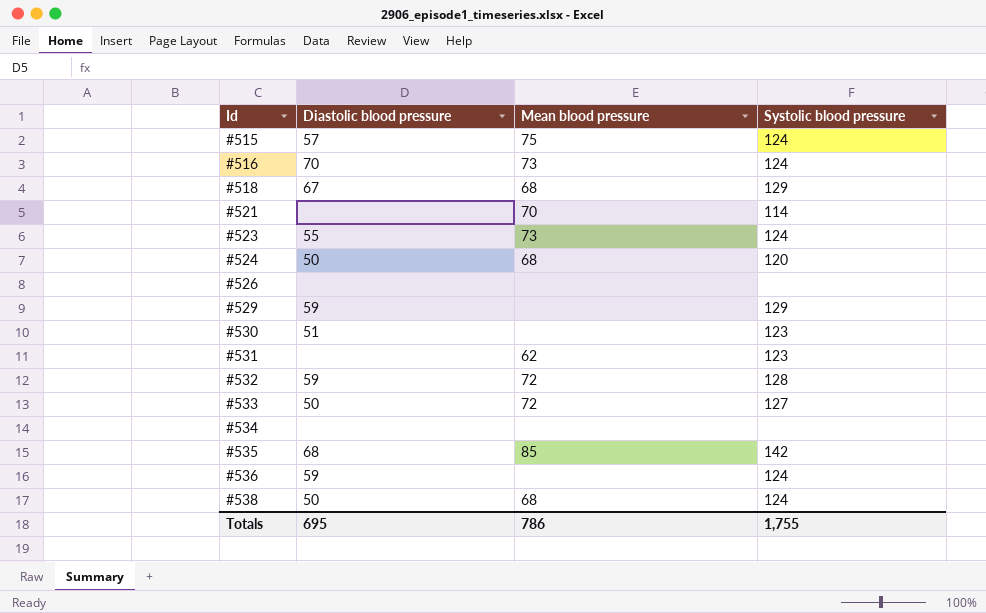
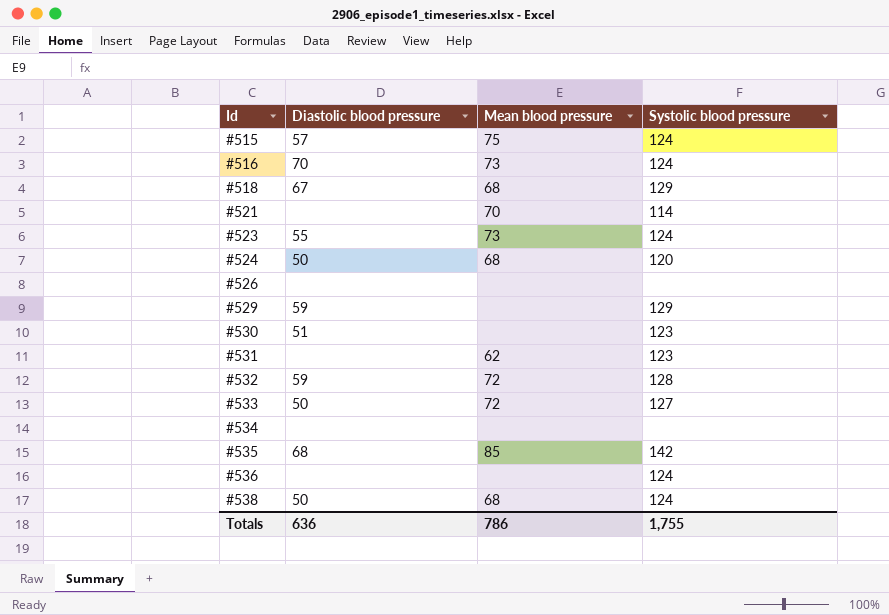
#536 | Diastolic blood pressure: 59 -> none
Totals | Diastolic blood pressure: 695 -> 636

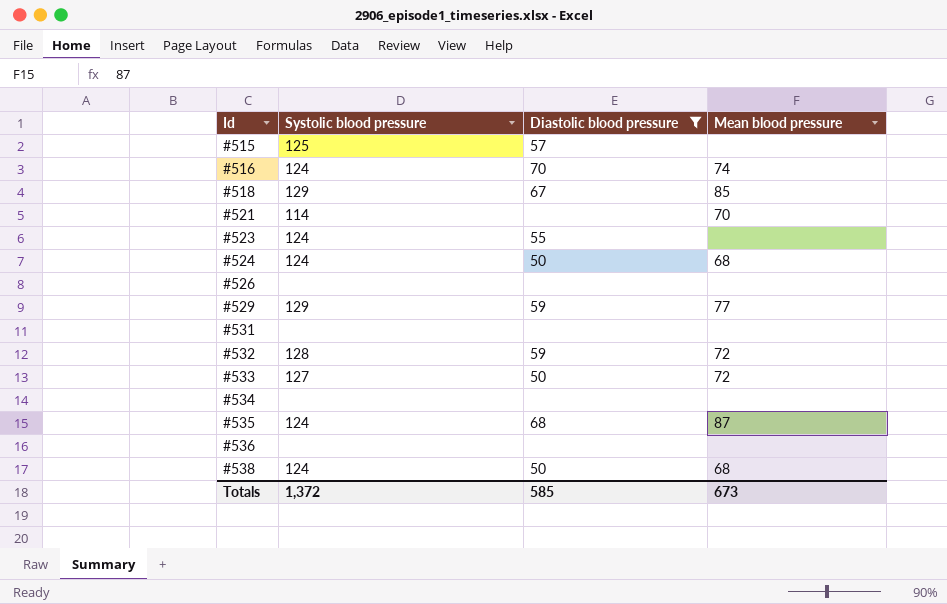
filter: none -> Diastolic blood pressure != 51
column Systolic blood pressure | position: 4 -> 2
#515 | Systolic blood pressure: 124 -> 125
#515 | Mean blood pressure: 75 -> none
#516 | Mean blood pressure: 73 -> 74
#518 | Mean blood pressure: 68 -> 85
#523 | Mean blood pressure: 73 -> none
#524 | Systolic blood pressure: 120 -> 124
#529 | Mean blood pressure: none -> 77
#531 | Systolic blood pressure: 123 -> none
#531 | Mean blood pressure: 62 -> none
#535 | Systolic blood pressure: 142 -> 124
#535 | Mean blood pressure: 85 -> 87
#536 | Systolic blood pressure: 124 -> none
Totals | Systolic blood pressure: 1,755 -> 1,372
Totals | Diastolic blood pressure: 636 -> 585
Totals | Mean blood pressure: 786 -> 673

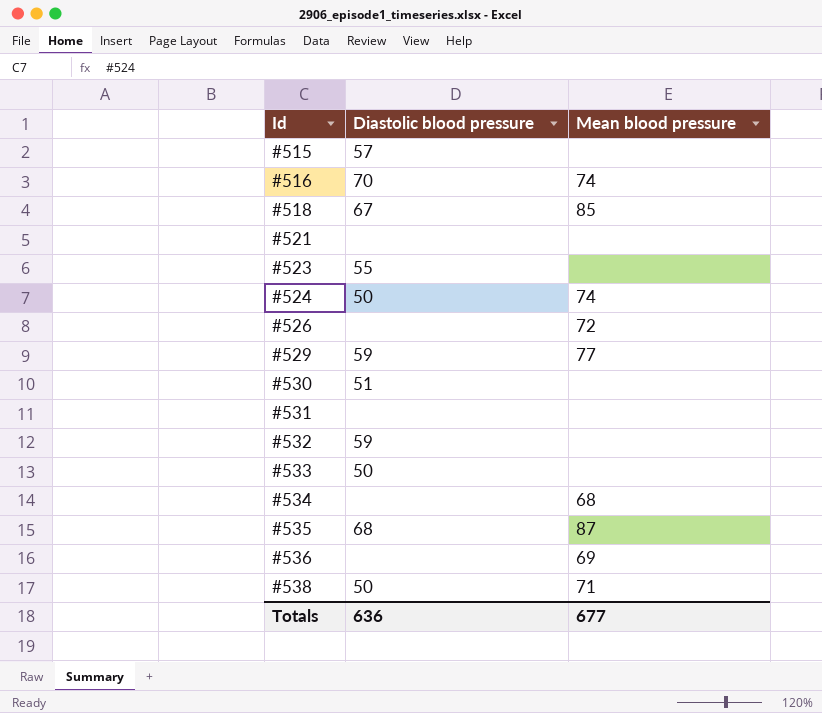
filter: Diastolic blood pressure != 51 -> none
column Systolic blood pressure | position: 2 -> none
#521 | Mean blood pressure: 70 -> none
#524 | Mean blood pressure: 68 -> 74
#526 | Mean blood pressure: none -> 72
#532 | Mean blood pressure: 72 -> none
#533 | Mean blood pressure: 72 -> none
#534 | Mean blood pressure: none -> 68
#536 | Mean blood pressure: none -> 69
#538 | Mean blood pressure: 68 -> 71
Totals | Diastolic blood pressure: 585 -> 636
Totals | Mean blood pressure: 673 -> 677

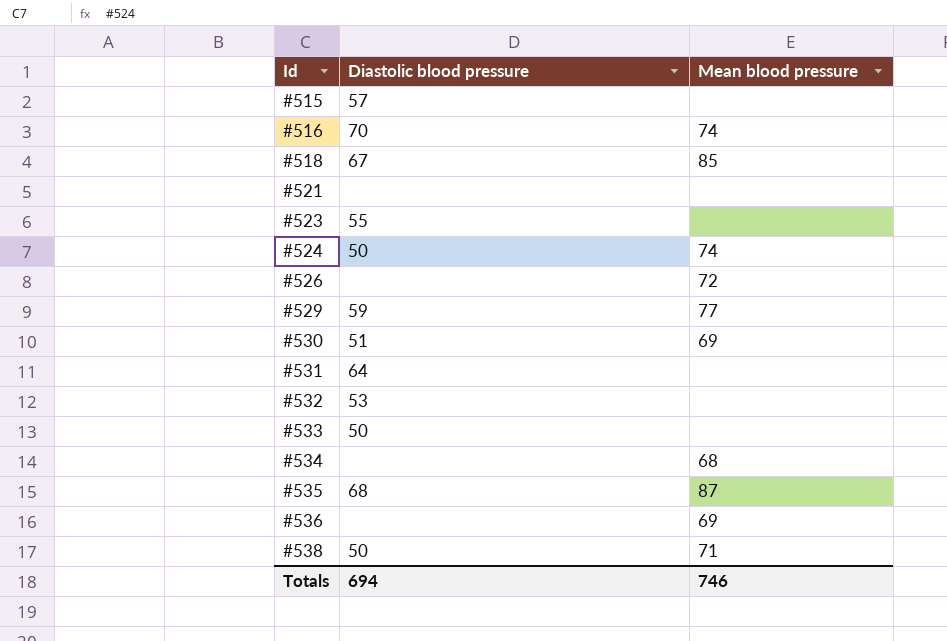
#530 | Mean blood pressure: none -> 69
#531 | Diastolic blood pressure: none -> 64
#532 | Diastolic blood pressure: 59 -> 53
Totals | Diastolic blood pressure: 636 -> 694
Totals | Mean blood pressure: 677 -> 746

